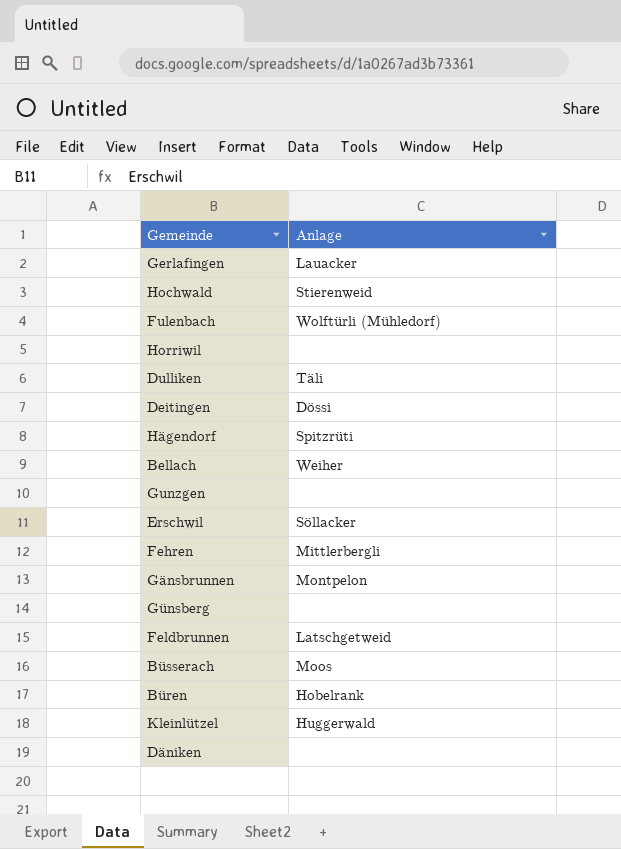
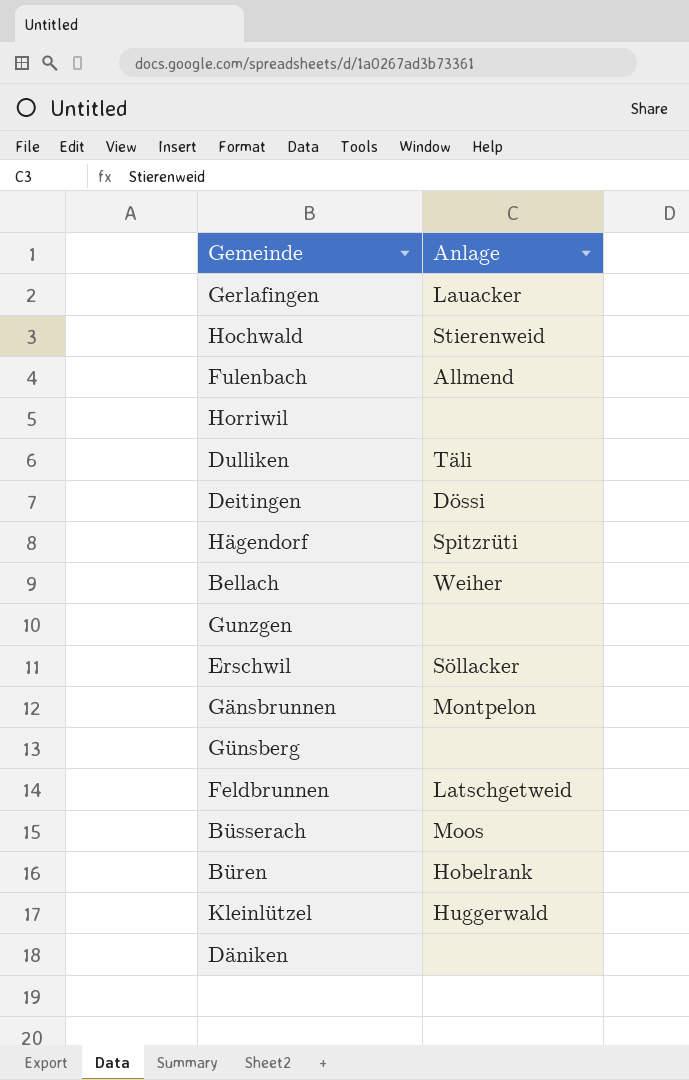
row Fehren: Mittlerbergli -> none
Fulenbach | Anlage: Wolftürli (Mühledorf) -> Allmend

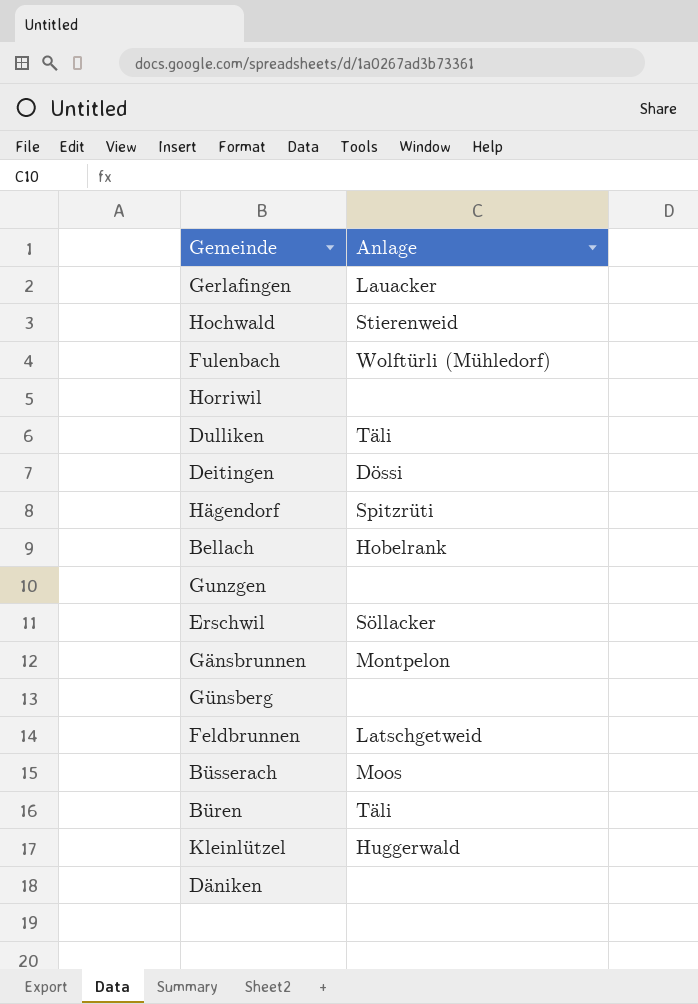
Fulenbach | Anlage: Allmend -> Wolftürli (Mühledorf)
Bellach | Anlage: Weiher -> Hobelrank
Büren | Anlage: Hobelrank -> Täli

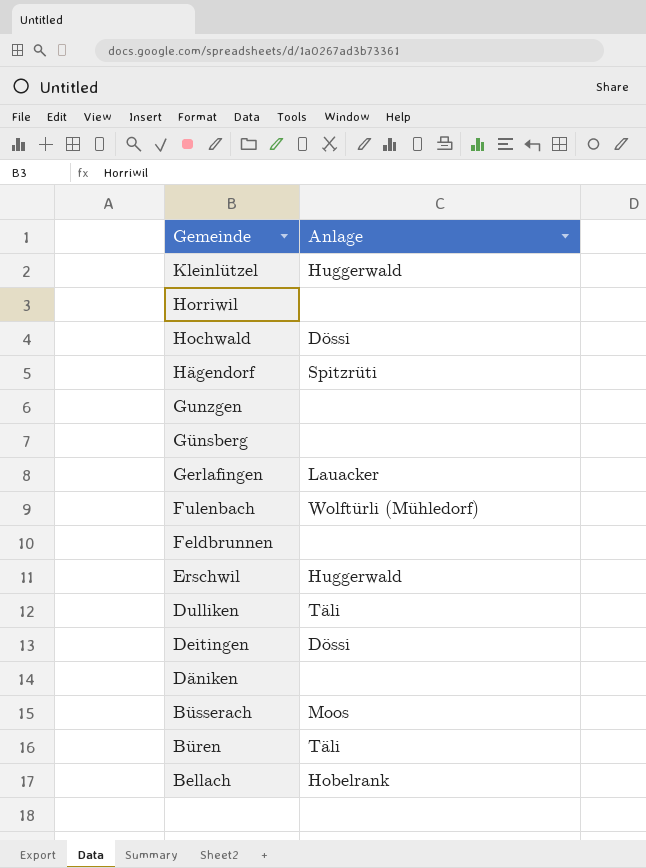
row order: none -> Gemeinde descending
row Gänsbrunnen: Montpelon -> none
Hochwald | Anlage: Stierenweid -> Dössi
Feldbrunnen | Anlage: Latschgetweid -> none
Erschwil | Anlage: Söllacker -> Huggerwald

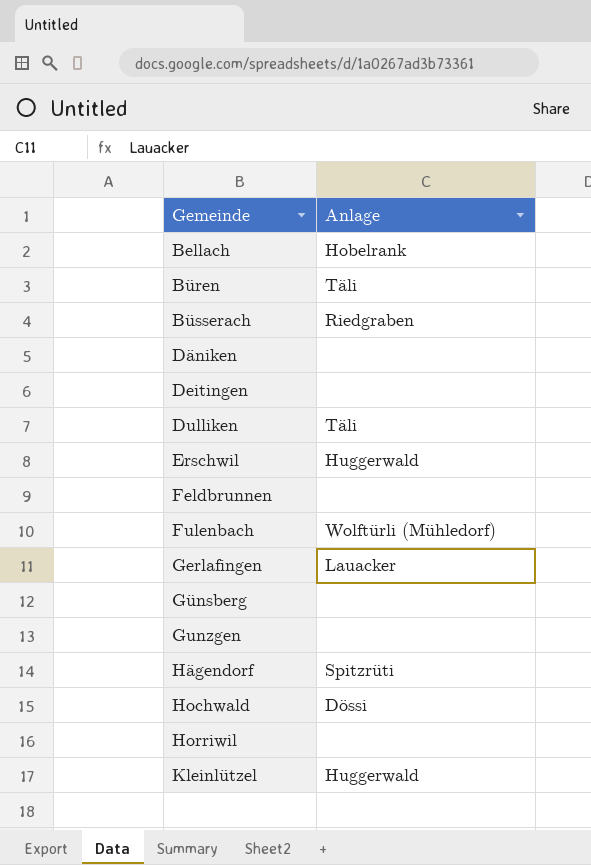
row order: Gemeinde descending -> Gemeinde ascending
Büsserach | Anlage: Moos -> Riedgraben
Deitingen | Anlage: Dössi -> none

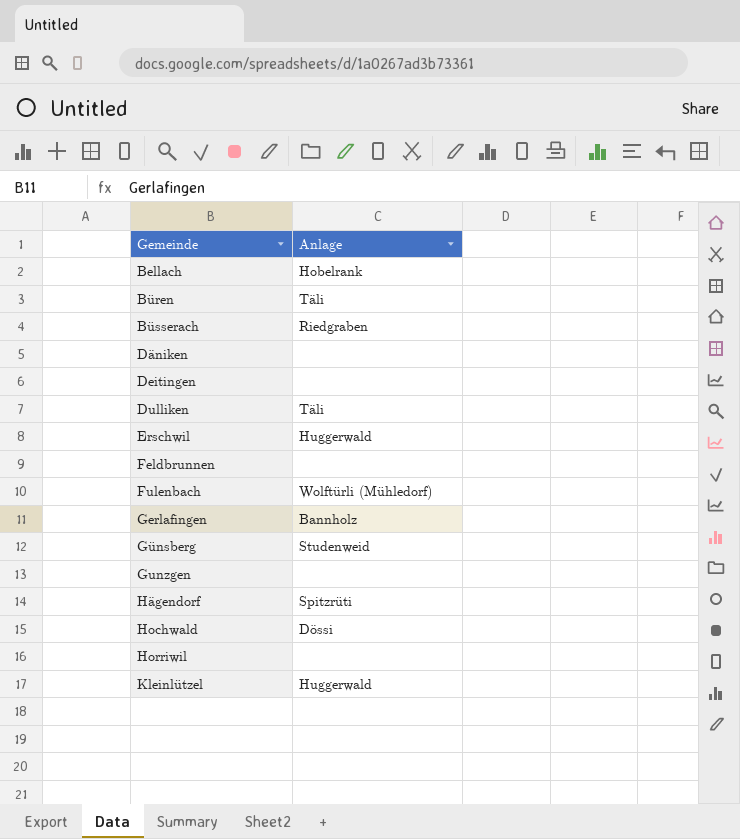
Gerlafingen | Anlage: Lauacker -> Bannholz
Günsberg | Anlage: none -> Studenweid

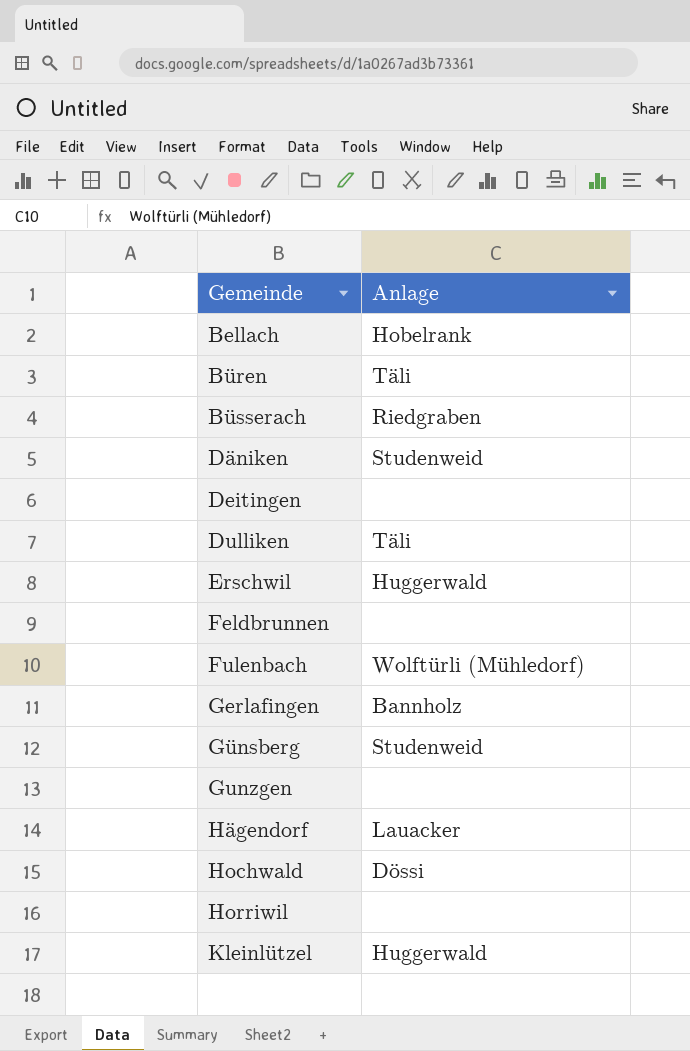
Däniken | Anlage: none -> Studenweid
Hägendorf | Anlage: Spitzrüti -> Lauacker

